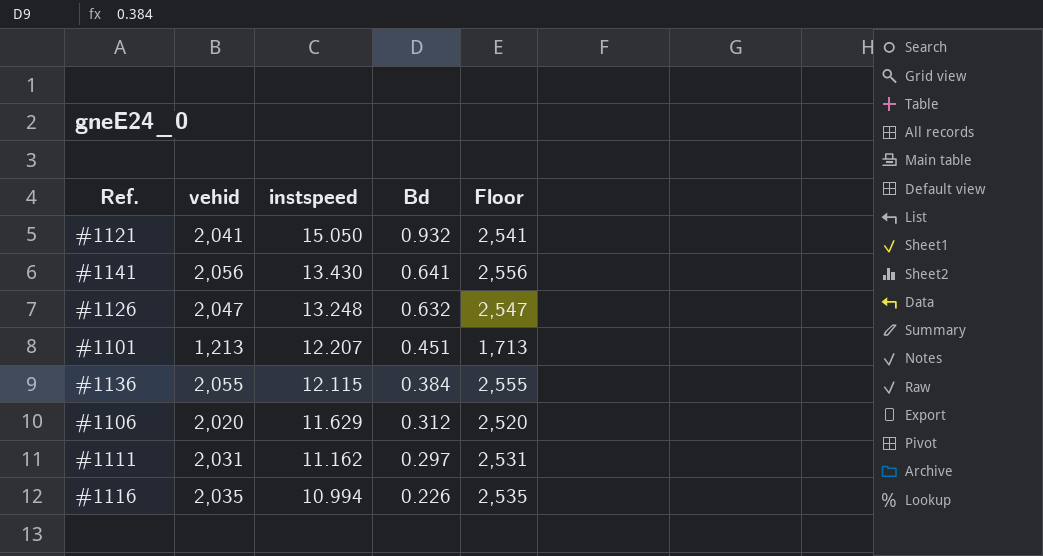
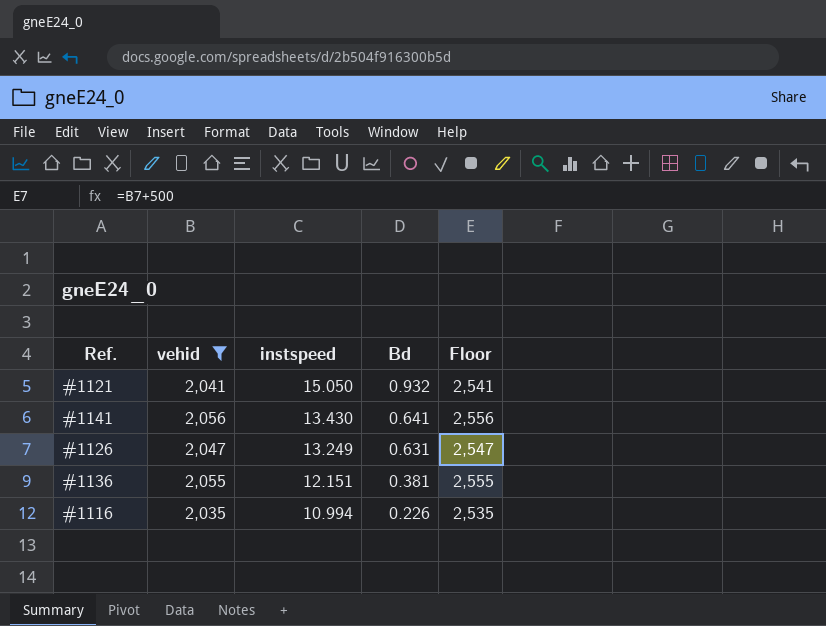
filter: none -> vehid >= 2,035
#1126 | instspeed: 13.248 -> 13.249
#1126 | Bd: 0.632 -> 0.631
#1136 | instspeed: 12.115 -> 12.151
#1136 | Bd: 0.384 -> 0.381

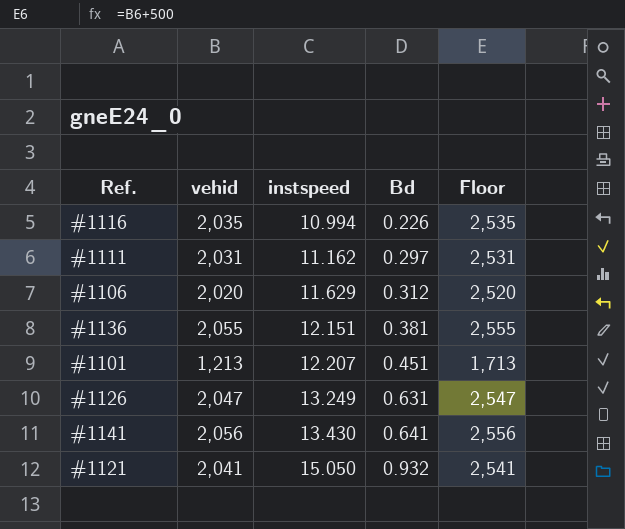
filter: vehid >= 2,035 -> none
row order: instspeed descending -> instspeed ascending

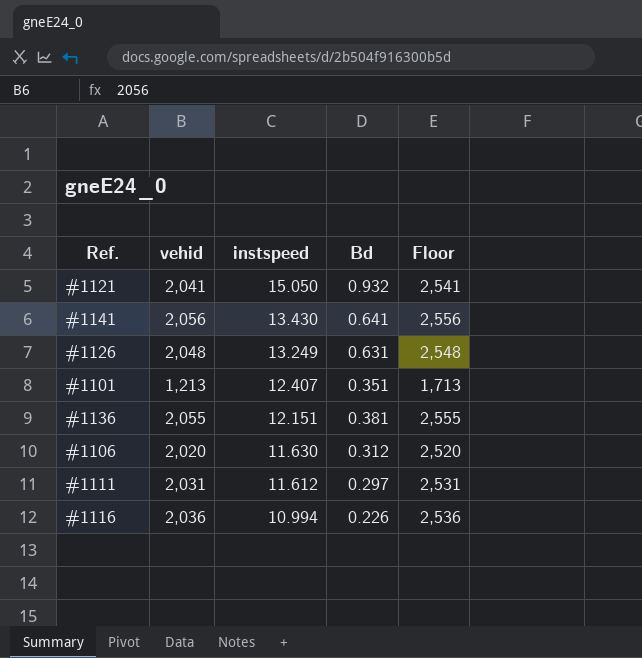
row order: instspeed ascending -> instspeed descending
#1126 | vehid: 2,047 -> 2,048
#1126 | Floor: 2,547 -> 2,548
#1101 | instspeed: 12.207 -> 12.407
#1101 | Bd: 0.451 -> 0.351
#1106 | instspeed: 11.629 -> 11.630
#1111 | instspeed: 11.162 -> 11.612
#1116 | vehid: 2,035 -> 2,036
#1116 | Floor: 2,535 -> 2,536

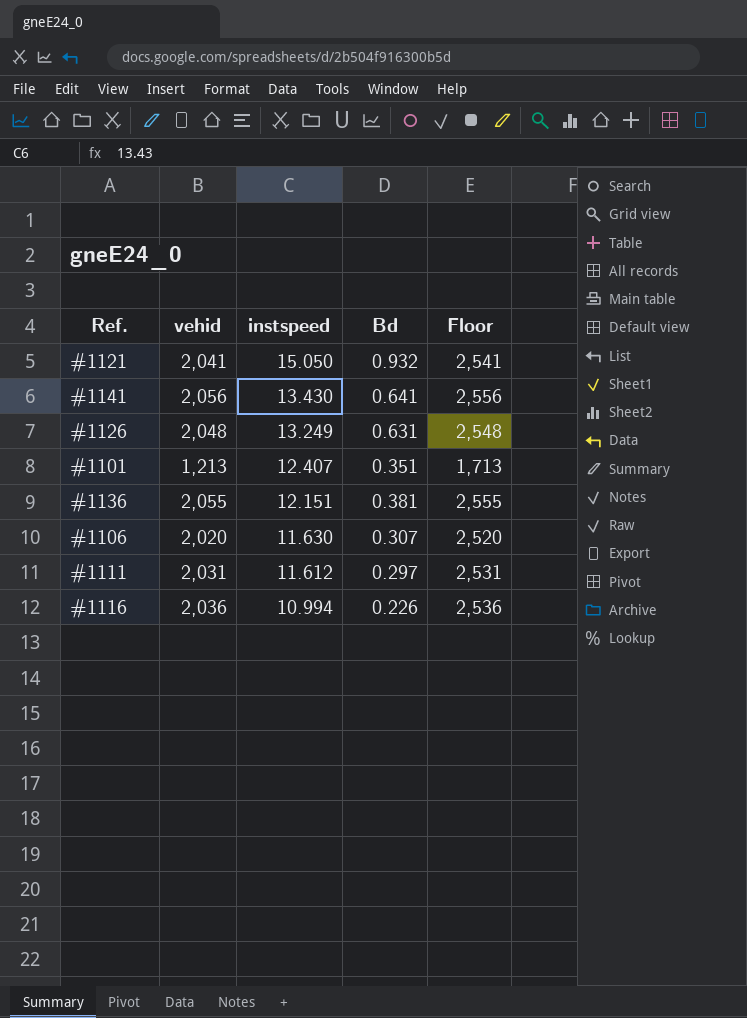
#1106 | Bd: 0.312 -> 0.307

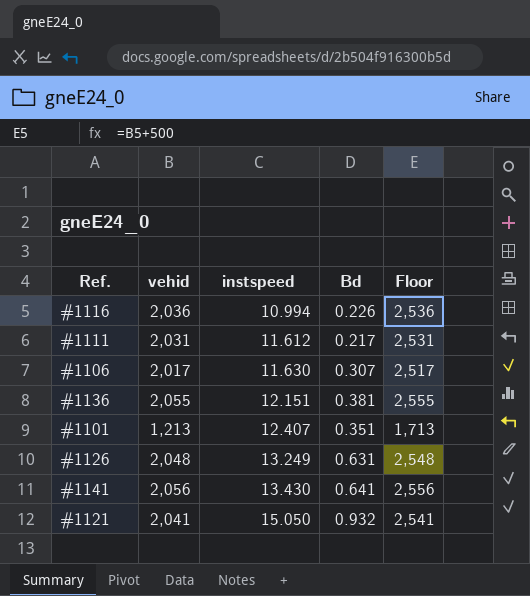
row order: instspeed descending -> instspeed ascending
#1111 | Bd: 0.297 -> 0.217
#1106 | vehid: 2,020 -> 2,017
#1106 | Floor: 2,520 -> 2,517

